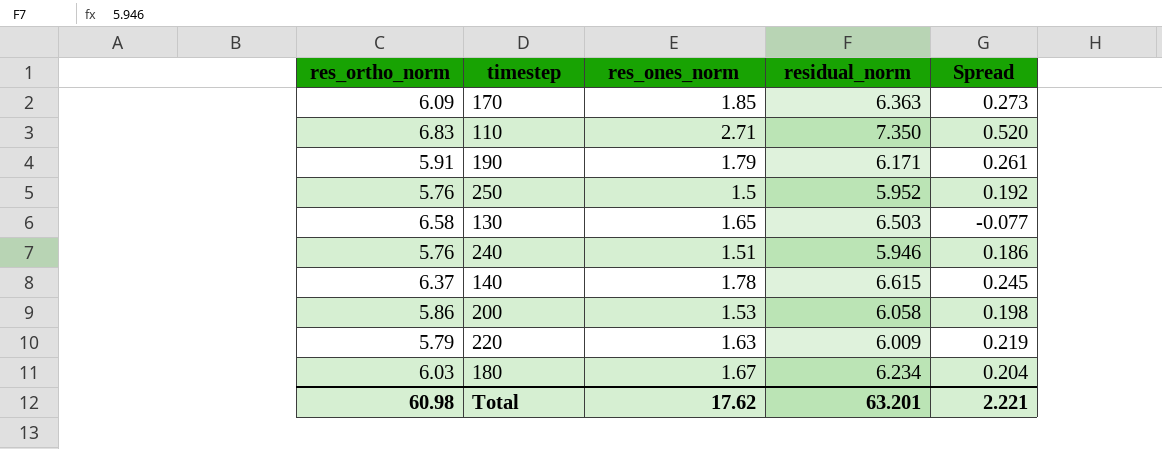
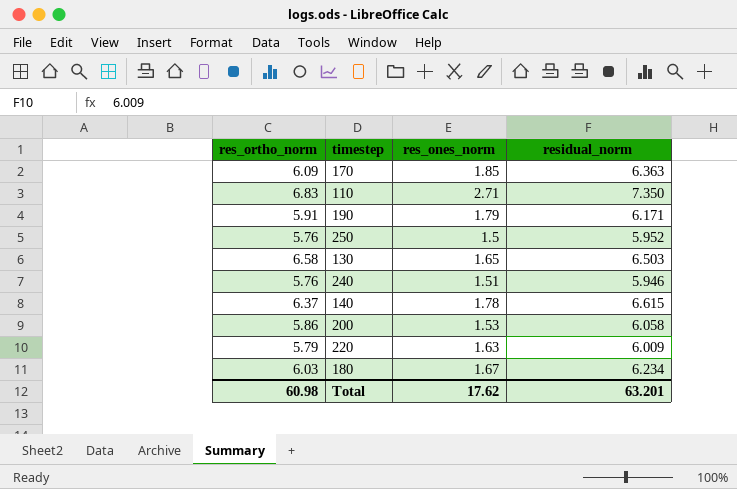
column Spread | formula: [residual_norm] - [res_ortho_norm] -> none

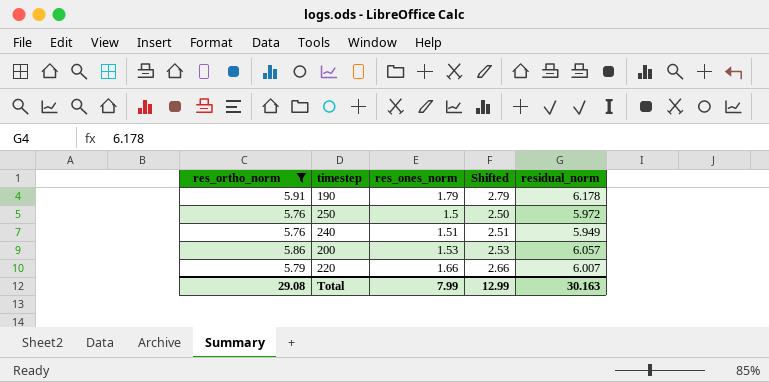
filter: none -> res_ortho_norm <= 5.91
column Shifted | formula: none -> [res_ones_norm] + 1
190 | residual_norm: 6.171 -> 6.178
250 | residual_norm: 5.952 -> 5.972
240 | residual_norm: 5.946 -> 5.949
200 | residual_norm: 6.058 -> 6.057
220 | res_ones_norm: 1.63 -> 1.66
220 | residual_norm: 6.009 -> 6.007
Total | res_ortho_norm: 60.98 -> 29.08
Total | res_ones_norm: 17.62 -> 7.99
Total | residual_norm: 63.201 -> 30.163

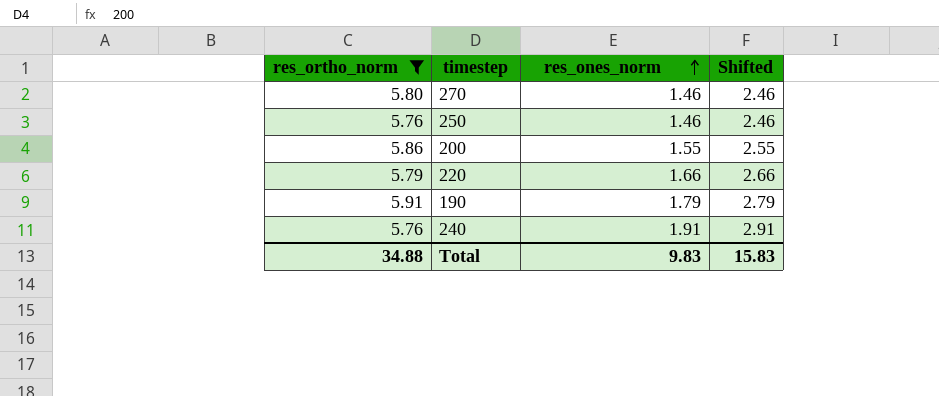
row order: none -> res_ones_norm ascending
column residual_norm | position: 5 -> none
row 270: none -> 5.80 | 1.46 | 2.46
250 | res_ones_norm: 1.5 -> 1.46
250 | Shifted: 2.50 -> 2.46
200 | res_ones_norm: 1.53 -> 1.55
200 | Shifted: 2.53 -> 2.55
240 | res_ones_norm: 1.51 -> 1.91
240 | Shifted: 2.51 -> 2.91
Total | res_ortho_norm: 29.08 -> 34.88
Total | res_ones_norm: 7.99 -> 9.83
Total | Shifted: 12.99 -> 15.83

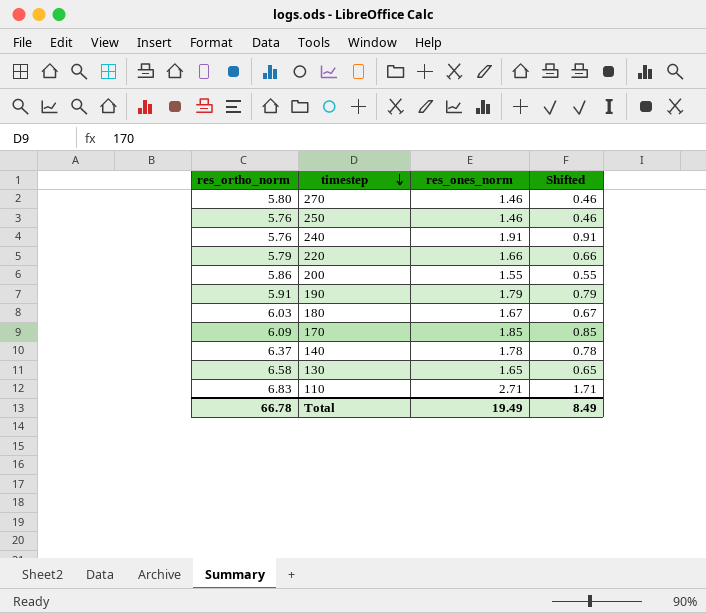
filter: res_ortho_norm <= 5.91 -> none
row order: res_ones_norm ascending -> timestep descending
column Shifted | formula: [res_ones_norm] + 1 -> [res_ones_norm] - 1
Total | res_ortho_norm: 34.88 -> 66.78
Total | res_ones_norm: 9.83 -> 19.49
Total | Shifted: 15.83 -> 8.49

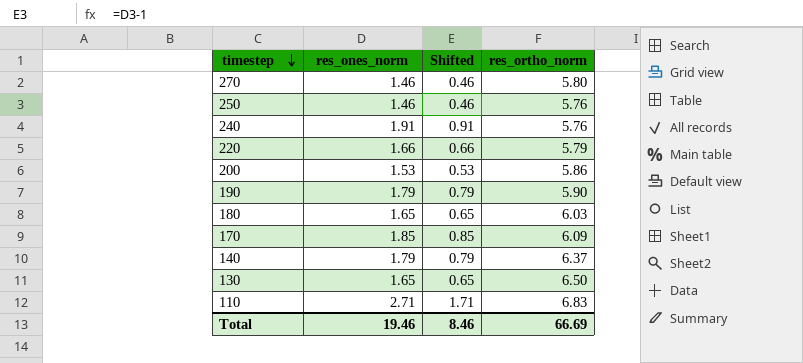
column res_ortho_norm | position: 1 -> 4
200 | res_ones_norm: 1.55 -> 1.53
200 | Shifted: 0.55 -> 0.53
190 | res_ortho_norm: 5.91 -> 5.90
180 | res_ones_norm: 1.67 -> 1.65
180 | Shifted: 0.67 -> 0.65
140 | res_ones_norm: 1.78 -> 1.79
140 | Shifted: 0.78 -> 0.79
130 | res_ortho_norm: 6.58 -> 6.50
Total | res_ones_norm: 19.49 -> 19.46
Total | Shifted: 8.49 -> 8.46
Total | res_ortho_norm: 66.78 -> 66.69

